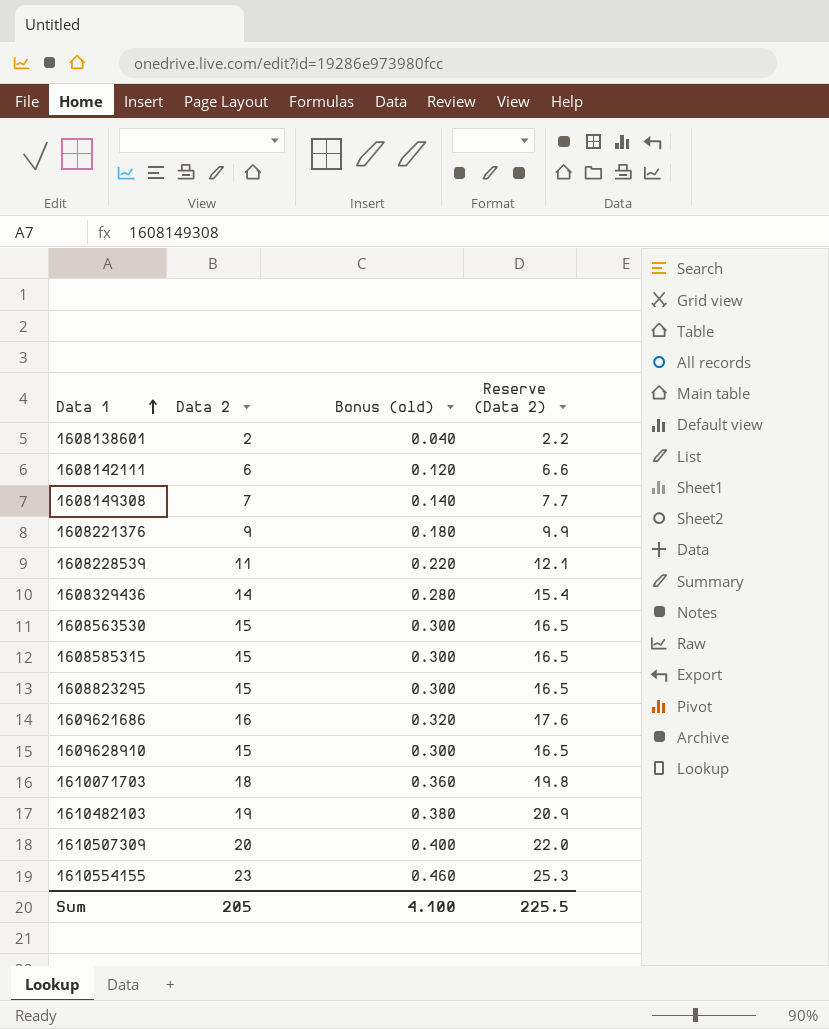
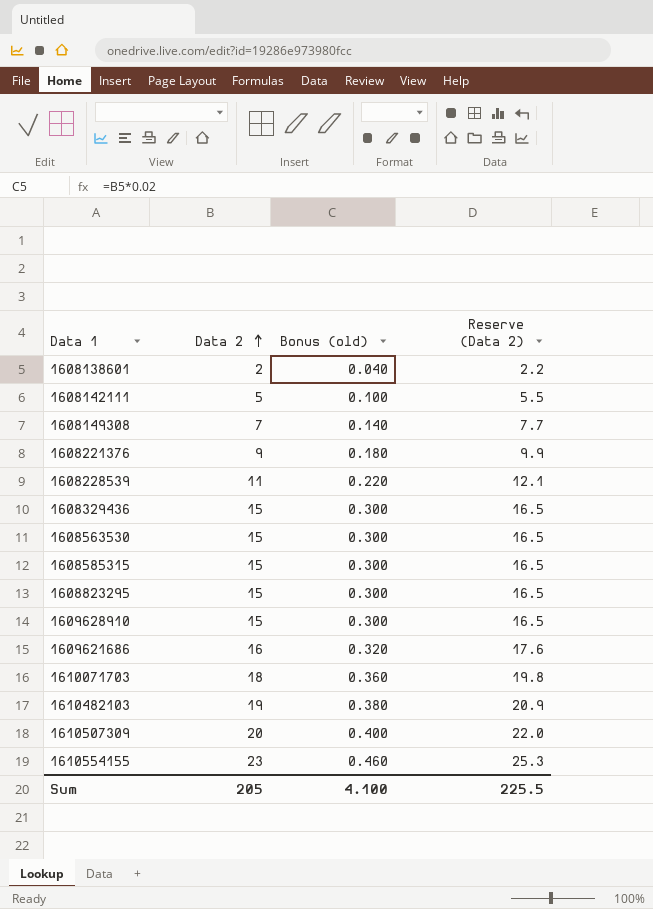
row order: Data 1 ascending -> Data 2 ascending
1608142111 | Data 2: 6 -> 5
1608142111 | Bonus (old): 0.120 -> 0.100
1608142111 | Reserve (Data 2): 6.6 -> 5.5
1608329436 | Data 2: 14 -> 15
1608329436 | Bonus (old): 0.280 -> 0.300
1608329436 | Reserve (Data 2): 15.4 -> 16.5

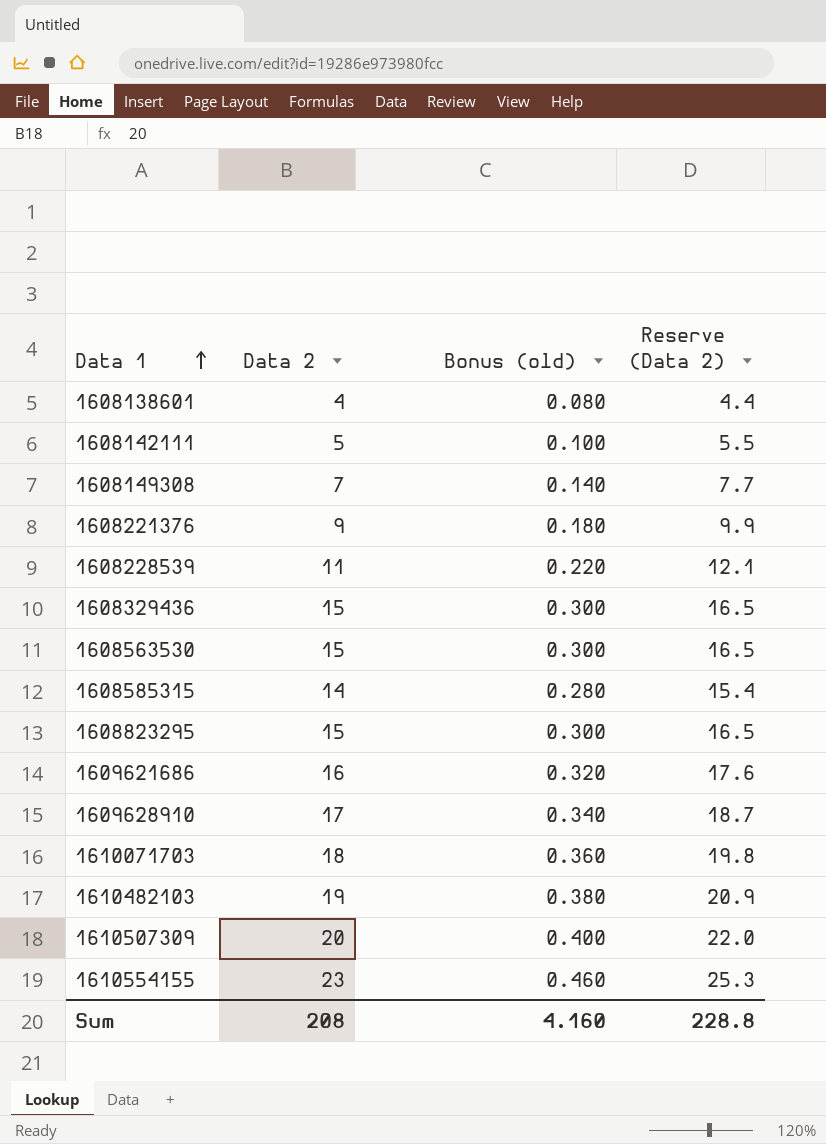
row order: Data 2 ascending -> Data 1 ascending
1608138601 | Data 2: 2 -> 4
1608138601 | Bonus (old): 0.040 -> 0.080
1608138601 | Reserve (Data 2): 2.2 -> 4.4
1608585315 | Data 2: 15 -> 14
1608585315 | Bonus (old): 0.300 -> 0.280
1608585315 | Reserve (Data 2): 16.5 -> 15.4
1609628910 | Data 2: 15 -> 17
1609628910 | Bonus (old): 0.300 -> 0.340
1609628910 | Reserve (Data 2): 16.5 -> 18.7
Sum | Data 2: 205 -> 208
Sum | Bonus (old): 4.100 -> 4.160
Sum | Reserve (Data 2): 225.5 -> 228.8

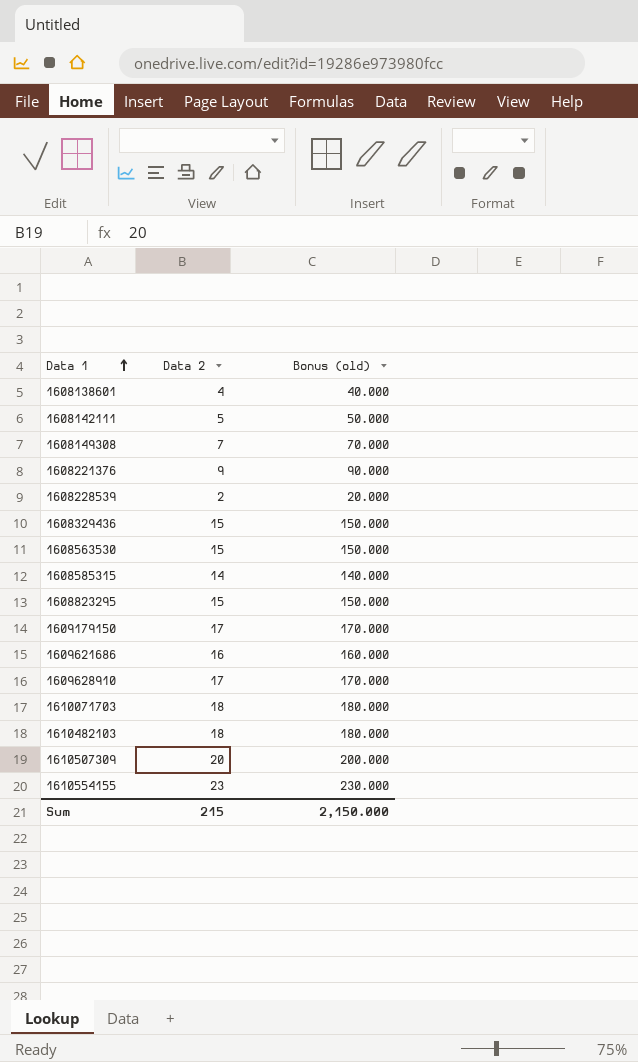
column Reserve (Data 2) | formula: [Data 2] * 1.1 -> none
column Bonus (old) | formula: [Data 2] * 0.02 -> [Data 2] * 10
1608228539 | Data 2: 11 -> 2
row 1609179150: none -> 17 | 170.000
1610482103 | Data 2: 19 -> 18
Sum | Data 2: 208 -> 215
Sum | Bonus (old): 4.160 -> 2,150.000

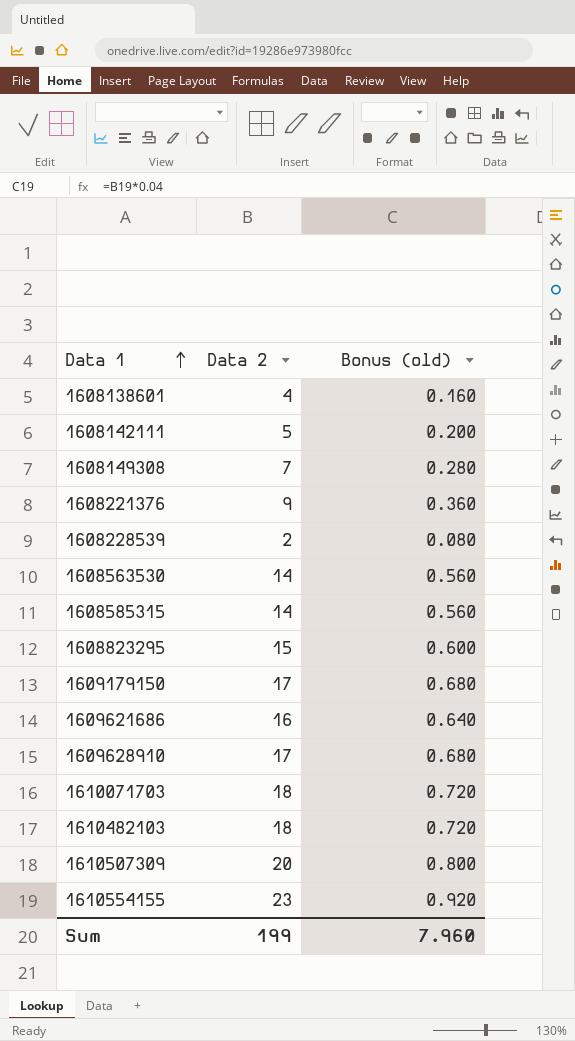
column Bonus (old) | formula: [Data 2] * 10 -> [Data 2] * 0.04
row 1608329436: 15 | 150.000 -> none
1608563530 | Data 2: 15 -> 14
Sum | Data 2: 215 -> 199
Sum | Bonus (old): 2,150.000 -> 7.960

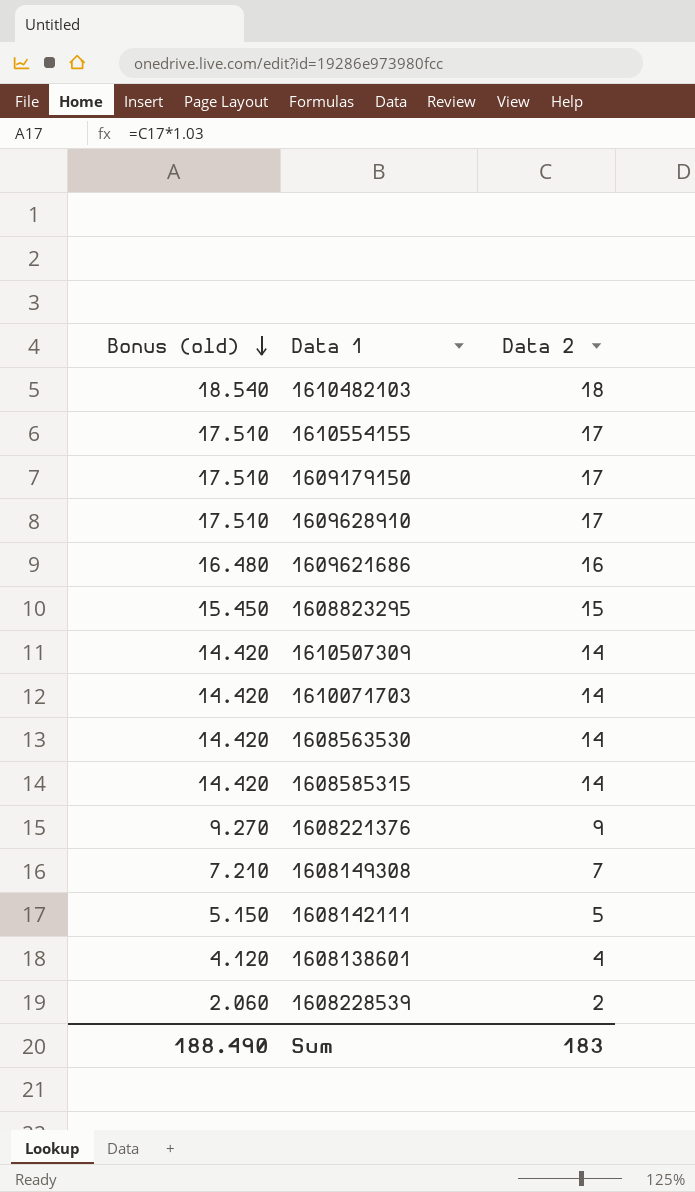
row order: Data 1 ascending -> Bonus (old) descending
column Bonus (old) | formula: [Data 2] * 0.04 -> [Data 2] * 1.03
column Bonus (old) | position: 3 -> 1
1610554155 | Data 2: 23 -> 17
1610507309 | Data 2: 20 -> 14
1610071703 | Data 2: 18 -> 14
Sum | Bonus (old): 7.960 -> 188.490
Sum | Data 2: 199 -> 183

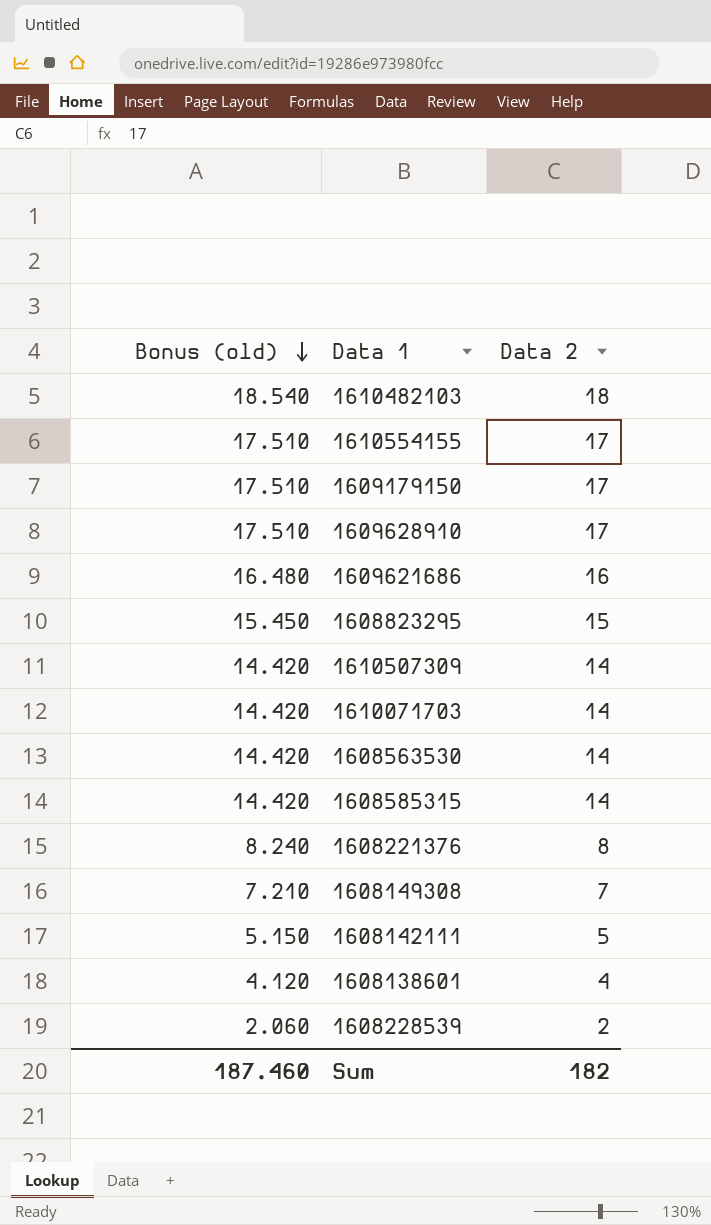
1608221376 | Bonus (old): 9.270 -> 8.240
1608221376 | Data 2: 9 -> 8
Sum | Bonus (old): 188.490 -> 187.460
Sum | Data 2: 183 -> 182

